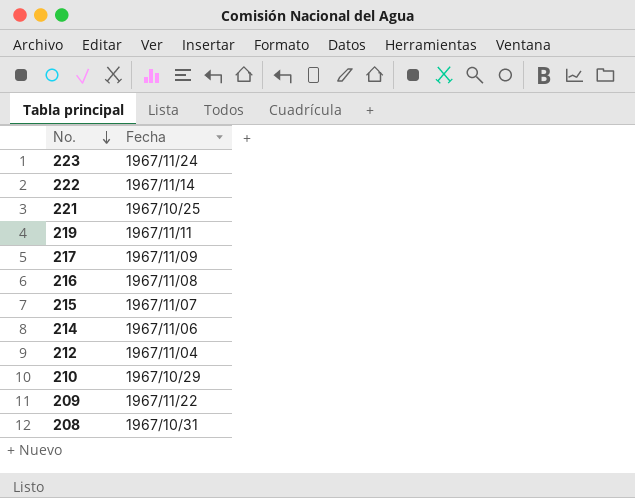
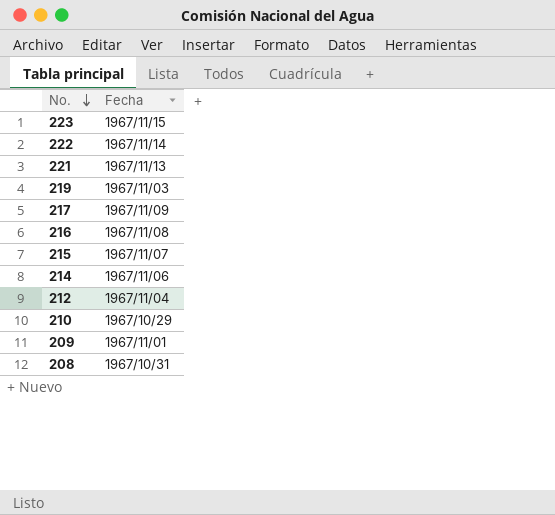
223 | Fecha: 1967/11/24 -> 1967/11/15
221 | Fecha: 1967/10/25 -> 1967/11/13
219 | Fecha: 1967/11/11 -> 1967/11/03
209 | Fecha: 1967/11/22 -> 1967/11/01

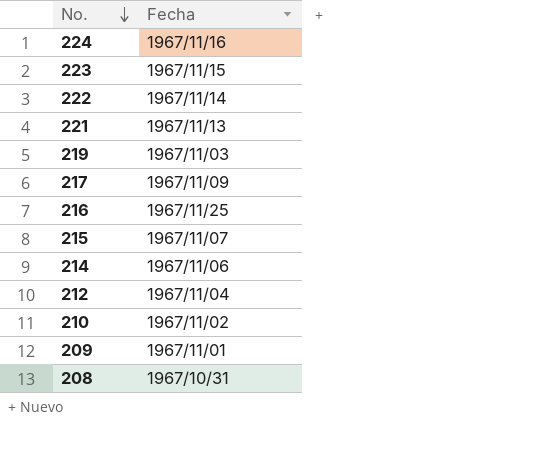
row 224: none -> 1967/11/16
216 | Fecha: 1967/11/08 -> 1967/11/25
210 | Fecha: 1967/10/29 -> 1967/11/02

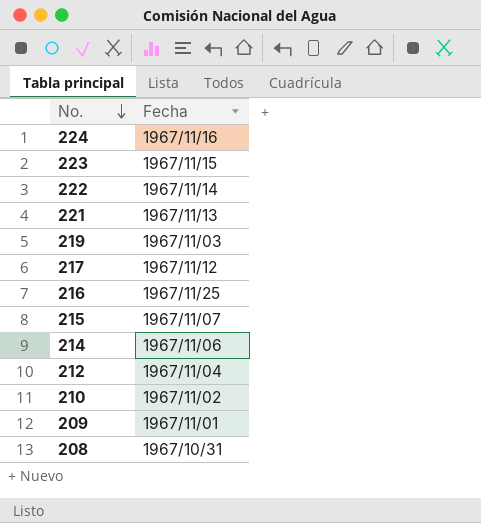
217 | Fecha: 1967/11/09 -> 1967/11/12

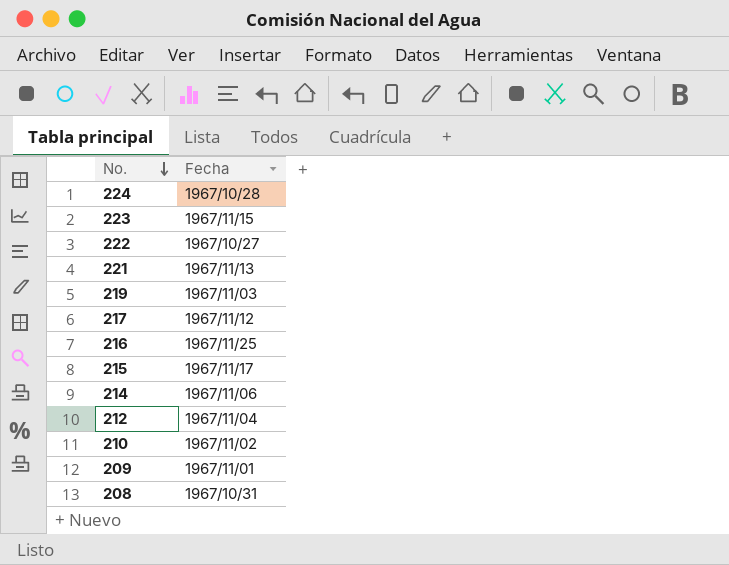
224 | Fecha: 1967/11/16 -> 1967/10/28
222 | Fecha: 1967/11/14 -> 1967/10/27
215 | Fecha: 1967/11/07 -> 1967/11/17

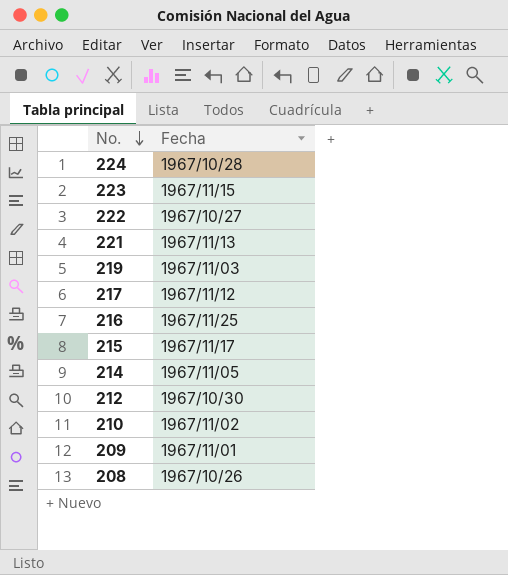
214 | Fecha: 1967/11/06 -> 1967/11/05
212 | Fecha: 1967/11/04 -> 1967/10/30
208 | Fecha: 1967/10/31 -> 1967/10/26

